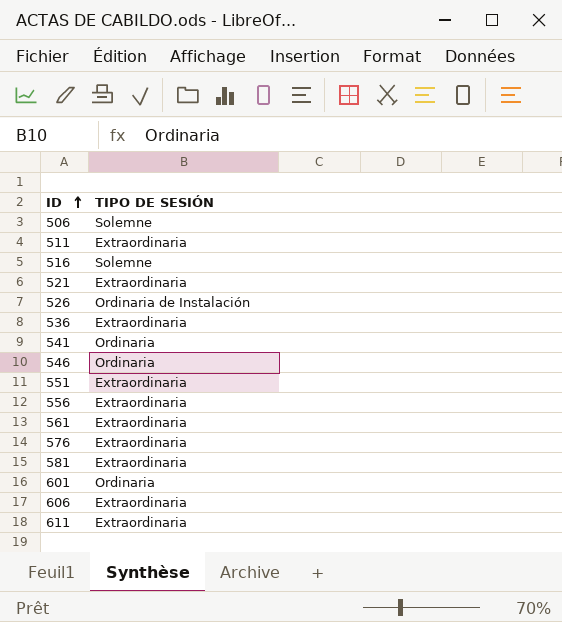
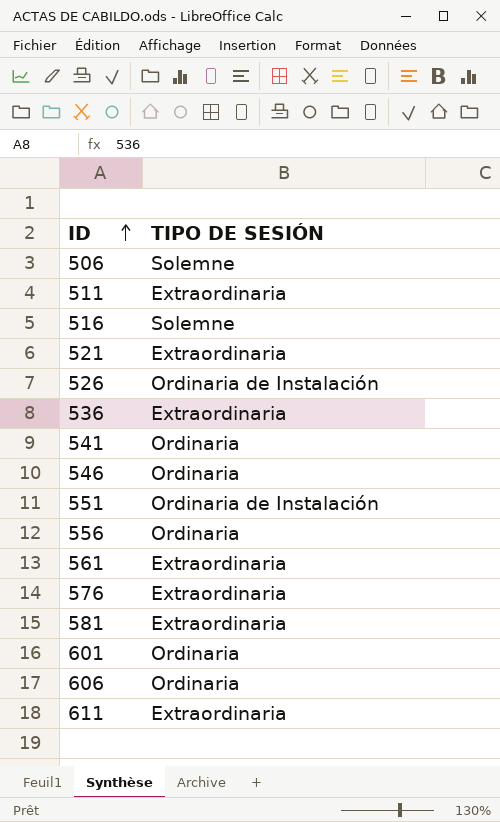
551 | TIPO DE SESIÓN: Extraordinaria -> Ordinaria de Instalación
556 | TIPO DE SESIÓN: Extraordinaria -> Ordinaria
606 | TIPO DE SESIÓN: Extraordinaria -> Ordinaria

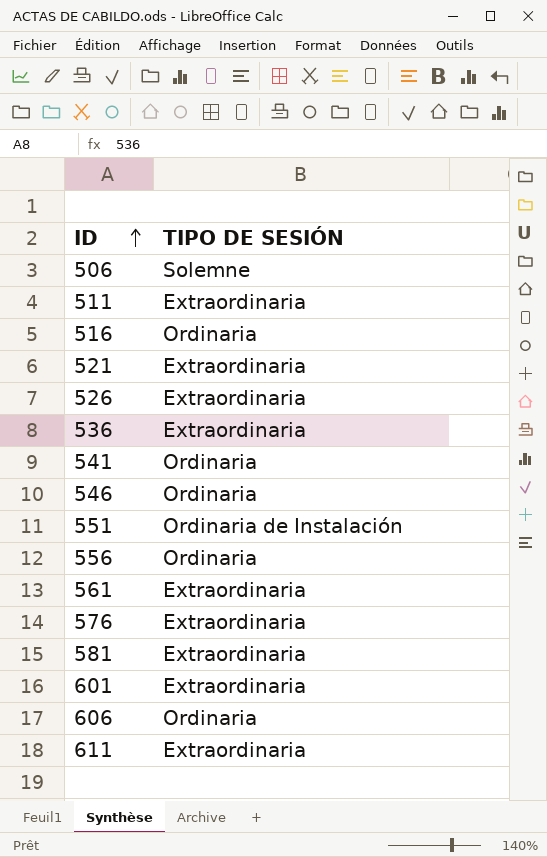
516 | TIPO DE SESIÓN: Solemne -> Ordinaria
526 | TIPO DE SESIÓN: Ordinaria de Instalación -> Extraordinaria
601 | TIPO DE SESIÓN: Ordinaria -> Extraordinaria

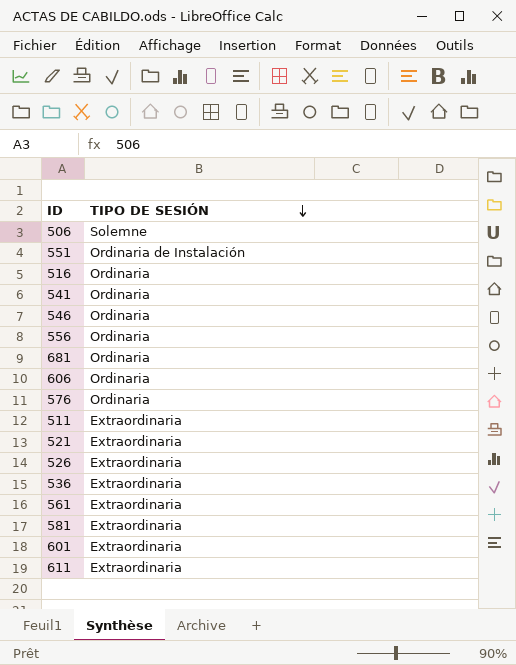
row order: ID ascending -> TIPO DE SESIÓN descending
row 681: none -> Ordinaria
576 | TIPO DE SESIÓN: Extraordinaria -> Ordinaria

